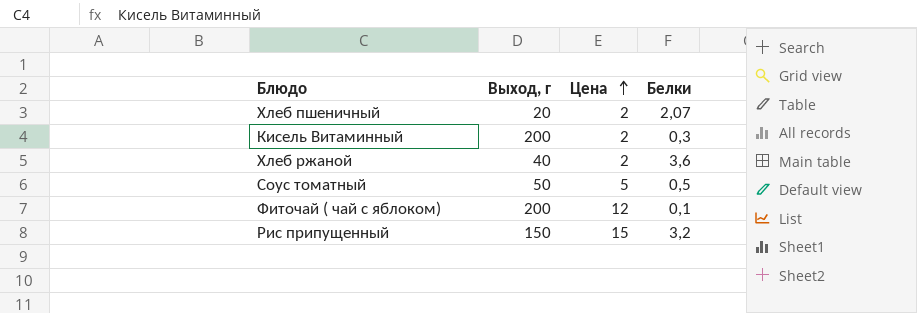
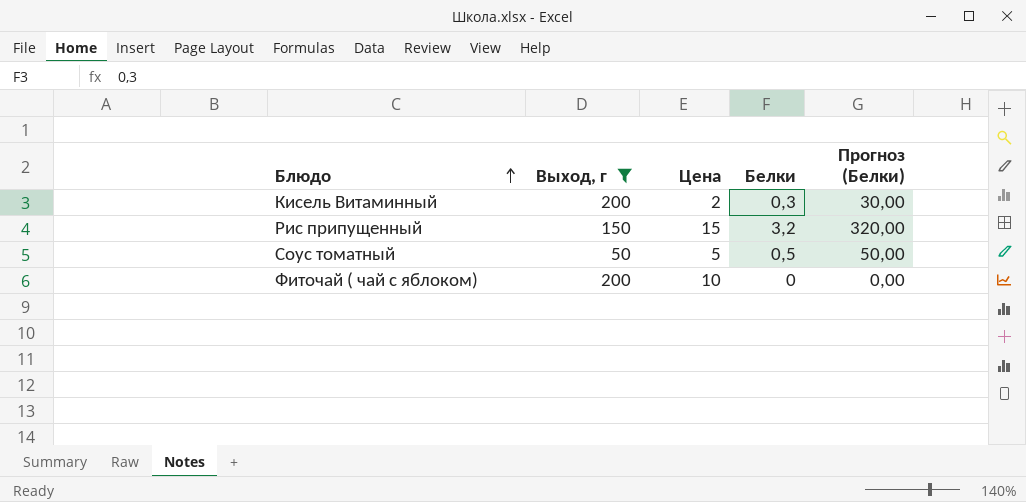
filter: none -> Выход, г >= 50
row order: Цена ascending -> Блюдо ascending
column Прогноз (Белки) | formula: none -> [Белки] * 100
Фиточай ( чай с яблоком) | Цена: 12 -> 10
Фиточай ( чай с яблоком) | Белки: 0,1 -> 0

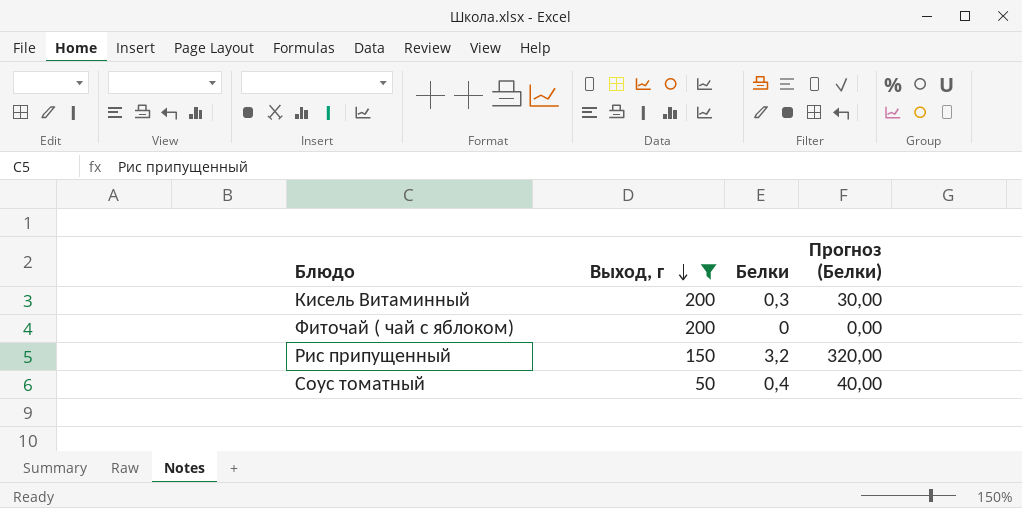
row order: Блюдо ascending -> Выход, г descending
column Цена | position: 3 -> none
Соус томатный | Белки: 0,5 -> 0,4
Соус томатный | Прогноз (Белки): 50,00 -> 40,00

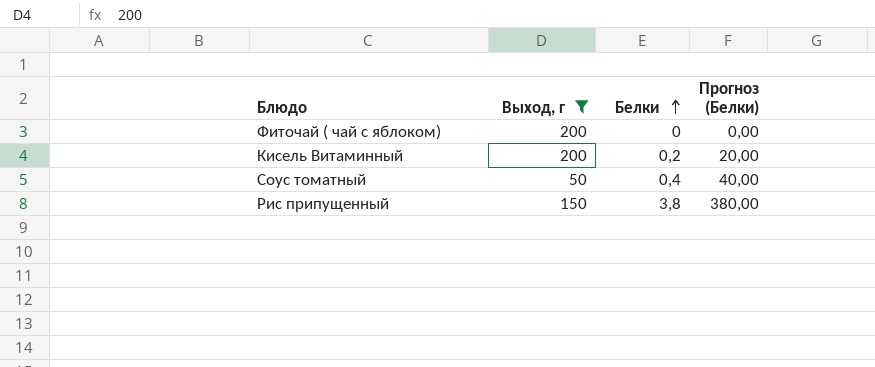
row order: Выход, г descending -> Белки ascending
Кисель Витаминный | Белки: 0,3 -> 0,2
Кисель Витаминный | Прогноз (Белки): 30,00 -> 20,00
Рис припущенный | Белки: 3,2 -> 3,8
Рис припущенный | Прогноз (Белки): 320,00 -> 380,00

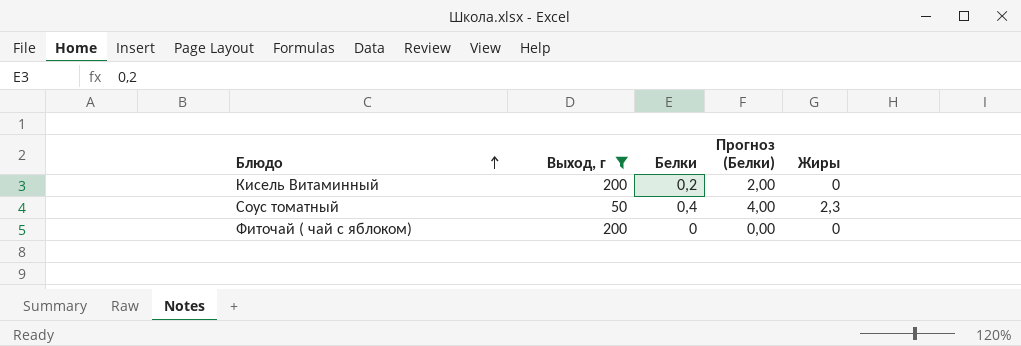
row order: Белки ascending -> Блюдо ascending
column Прогноз (Белки) | formula: [Белки] * 100 -> [Белки] * 10
column Жиры | position: none -> 5
row Рис припущенный: 150 | 3,8 | 380,00 -> none

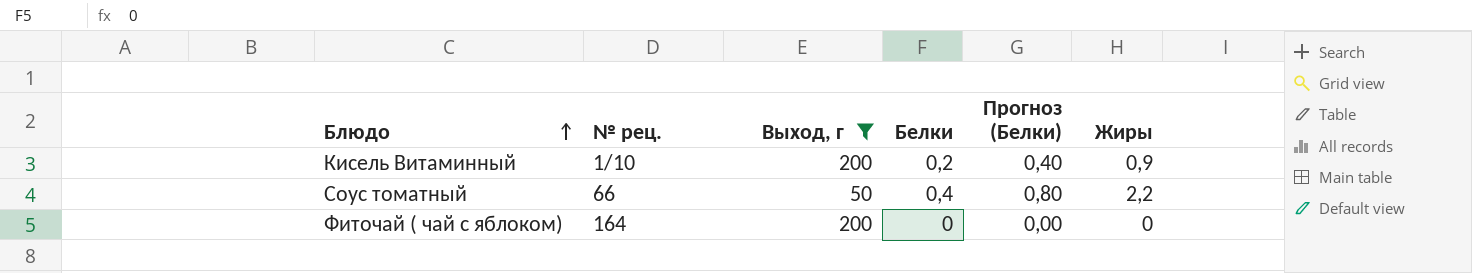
column № рец. | position: none -> 2
column Прогноз (Белки) | formula: [Белки] * 10 -> [Белки] * 2
Кисель Витаминный | Жиры: 0 -> 0,9
Соус томатный | Жиры: 2,3 -> 2,2

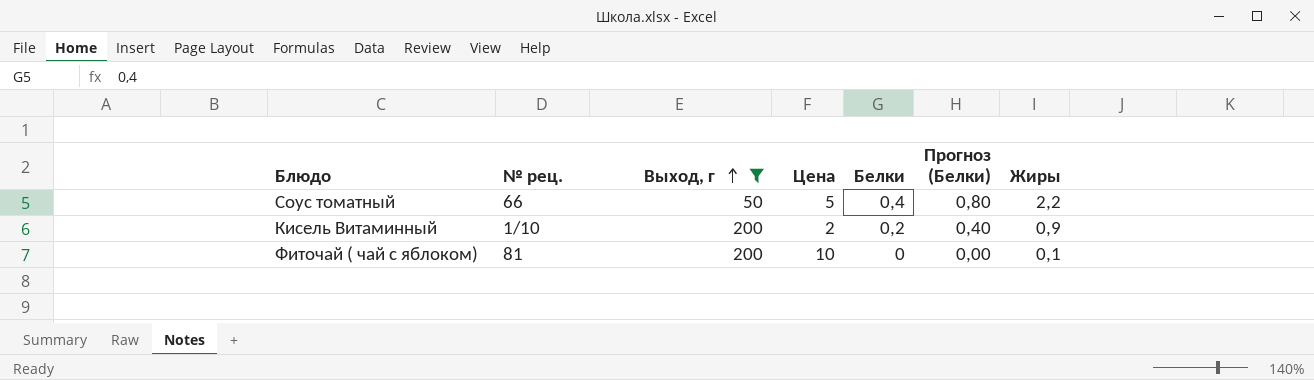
row order: Блюдо ascending -> Выход, г ascending
column Цена | position: none -> 4
Фиточай ( чай с яблоком) | № рец.: 164 -> 81
Фиточай ( чай с яблоком) | Жиры: 0 -> 0,1

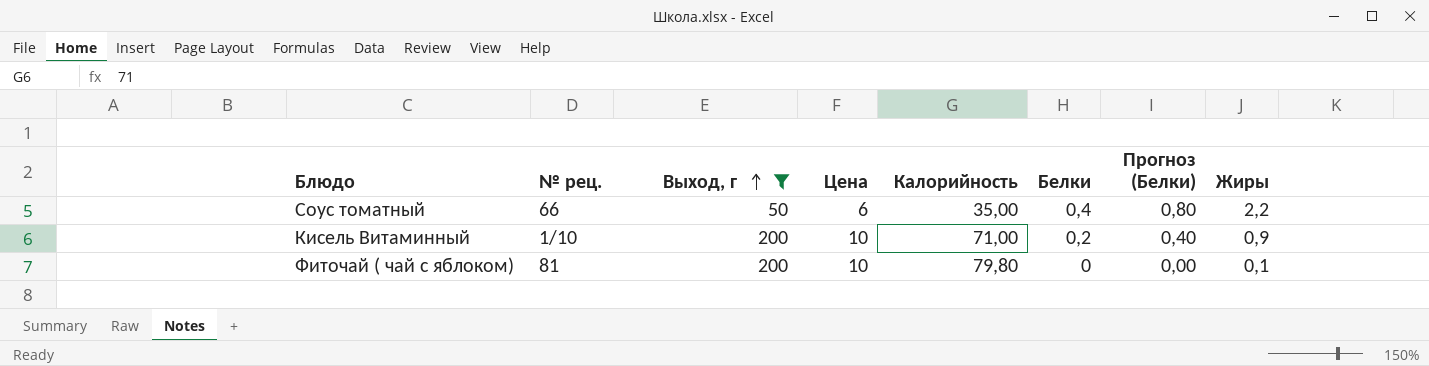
column Калорийность | position: none -> 5
Соус томатный | Цена: 5 -> 6
Кисель Витаминный | Цена: 2 -> 10

